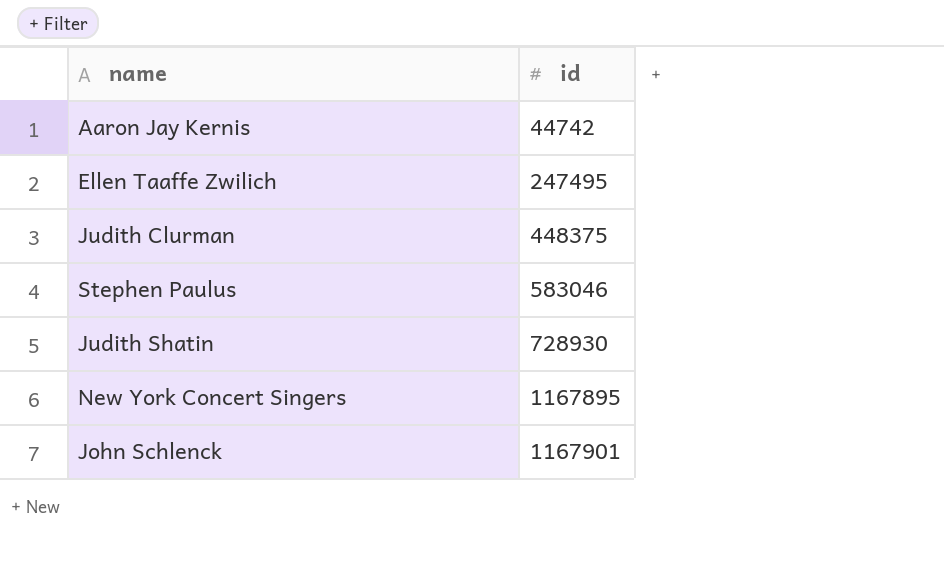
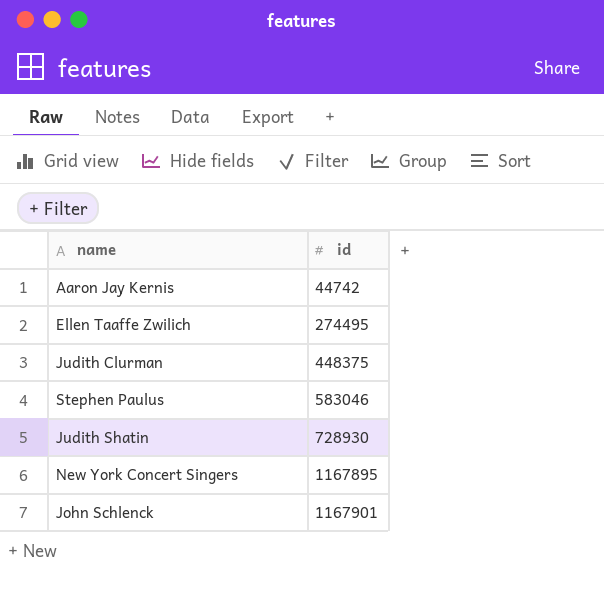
Ellen Taaffe Zwilich | id: 247495 -> 274495

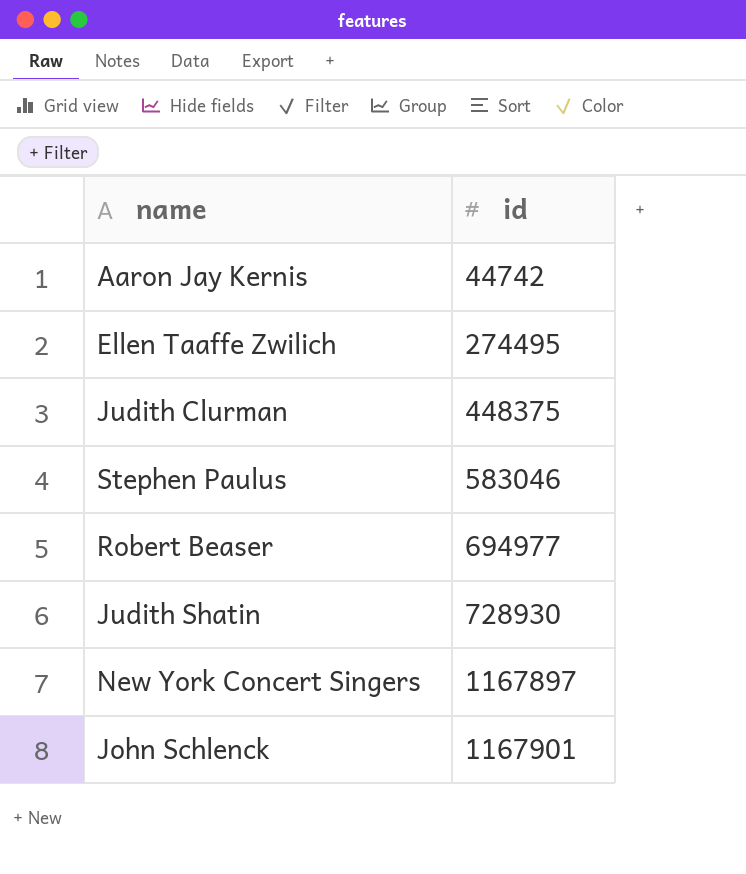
row Robert Beaser: none -> 694977
New York Concert Singers | id: 1167895 -> 1167897

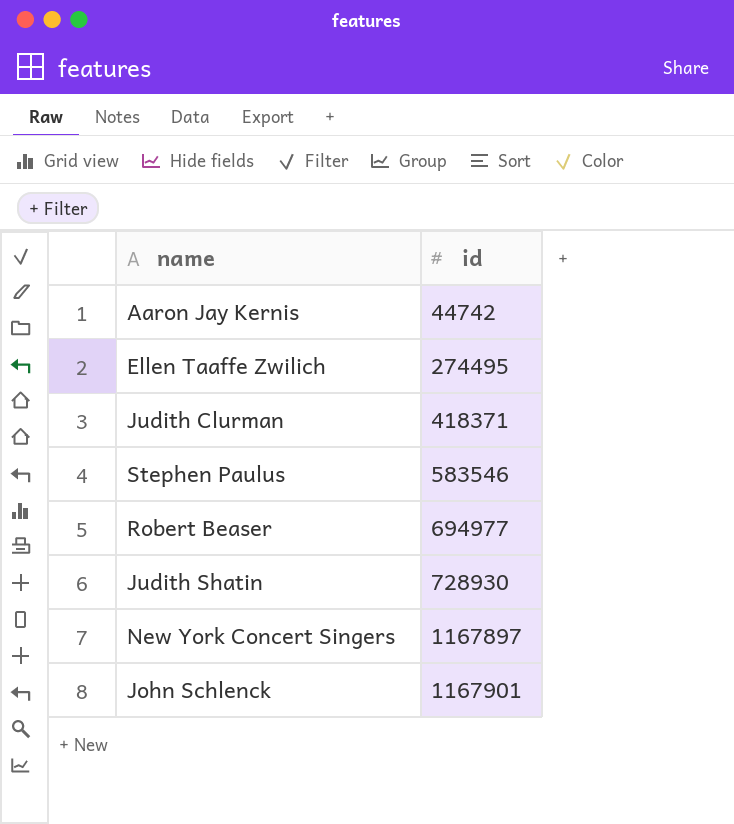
Judith Clurman | id: 448375 -> 418371
Stephen Paulus | id: 583046 -> 583546

